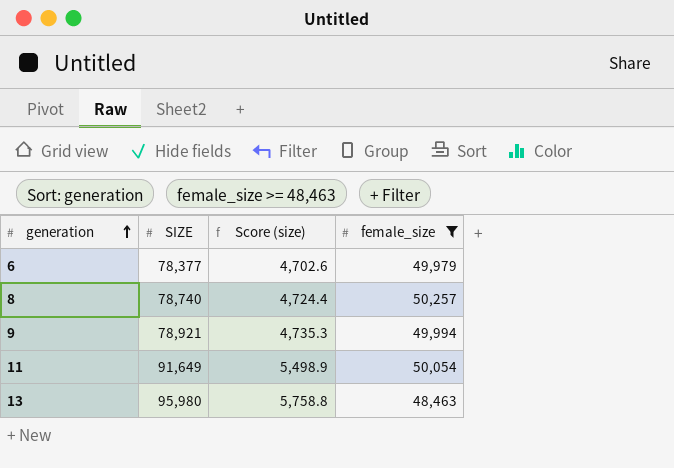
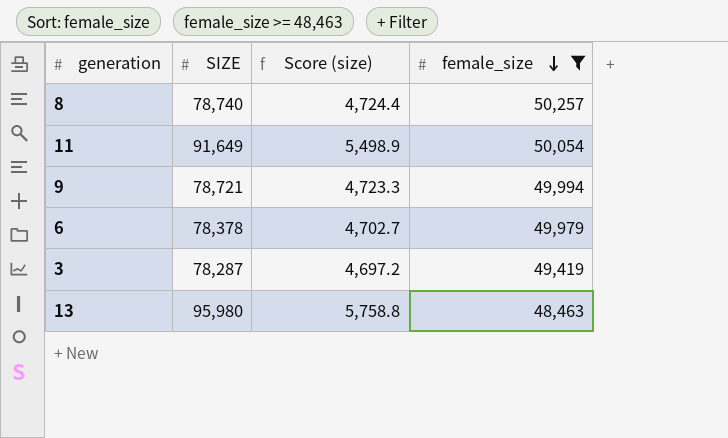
row order: generation ascending -> female_size descending
9 | SIZE: 78,921 -> 78,721
9 | Score (size): 4,735.3 -> 4,723.3
6 | SIZE: 78,377 -> 78,378
6 | Score (size): 4,702.6 -> 4,702.7
row 3: none -> 78,287 | 4,697.2 | 49,419

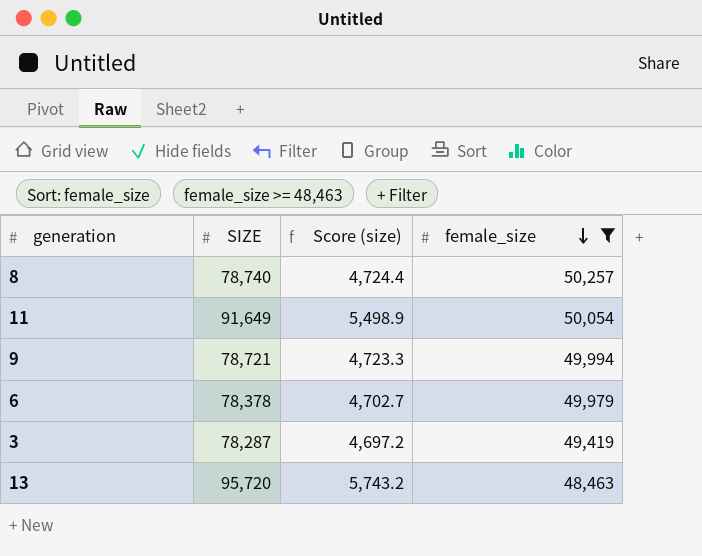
13 | SIZE: 95,980 -> 95,720
13 | Score (size): 5,758.8 -> 5,743.2

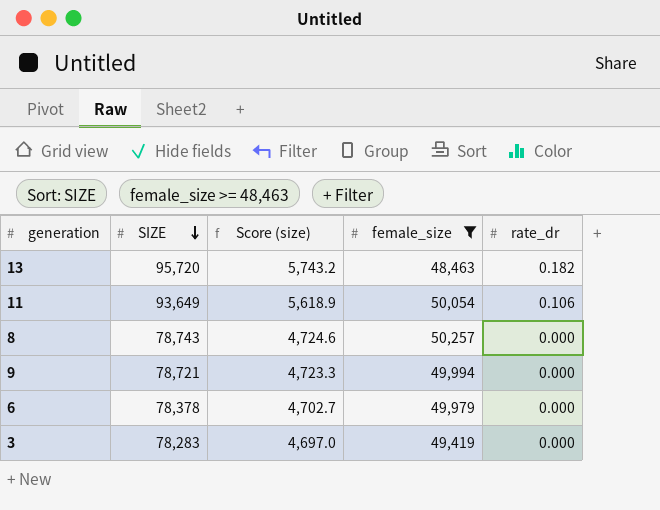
row order: female_size descending -> SIZE descending
column rate_dr | position: none -> 5
11 | SIZE: 91,649 -> 93,649
11 | Score (size): 5,498.9 -> 5,618.9
8 | SIZE: 78,740 -> 78,743
8 | Score (size): 4,724.4 -> 4,724.6
3 | SIZE: 78,287 -> 78,283
3 | Score (size): 4,697.2 -> 4,697.0

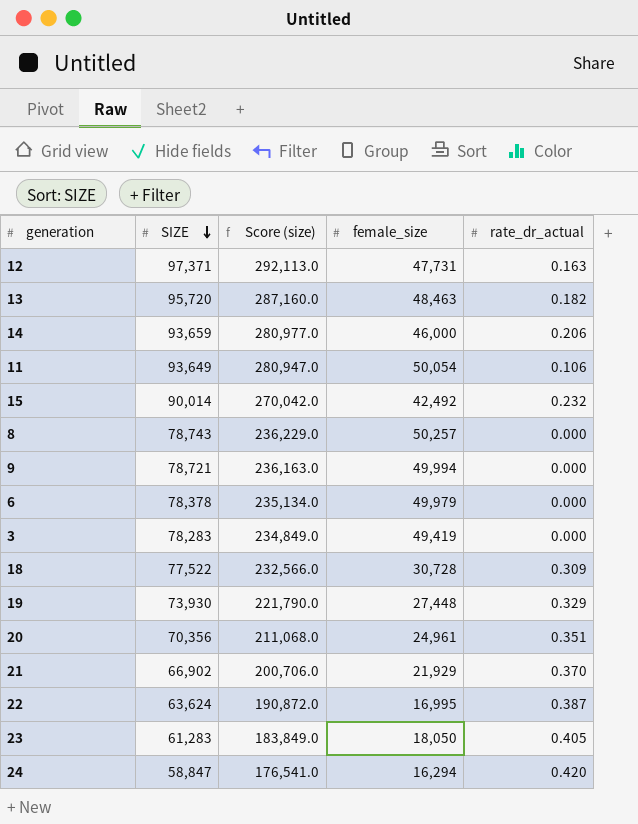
filter: female_size >= 48,463 -> none
column Score (size) | formula: [SIZE] * 0.06 -> [SIZE] * 3
column name: rate_dr -> rate_dr_actual

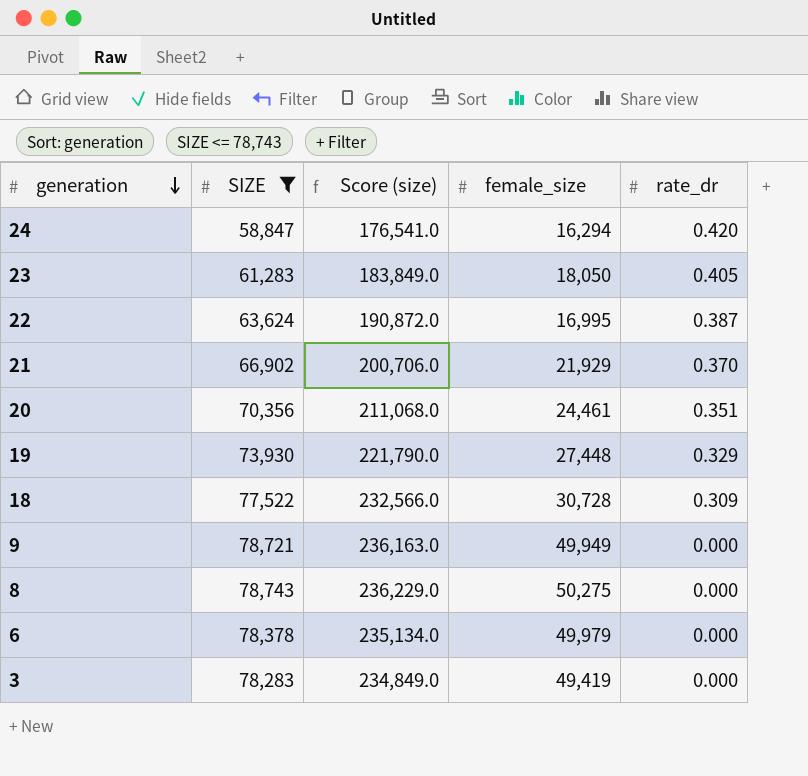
filter: none -> SIZE <= 78,743
row order: SIZE descending -> generation descending
column name: rate_dr_actual -> rate_dr
20 | female_size: 24,961 -> 24,461
9 | female_size: 49,994 -> 49,949
8 | female_size: 50,257 -> 50,275

